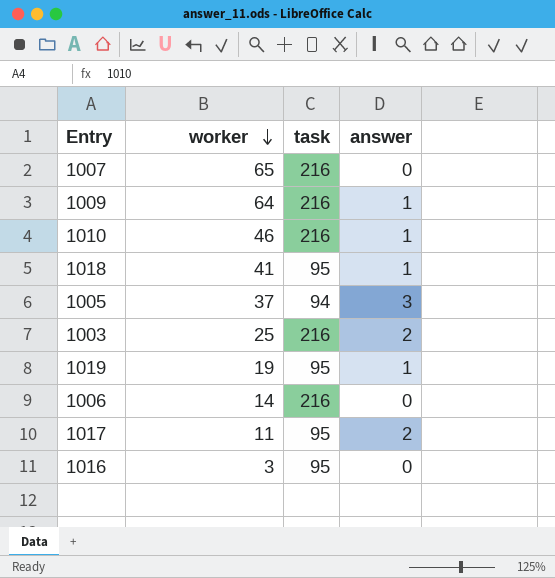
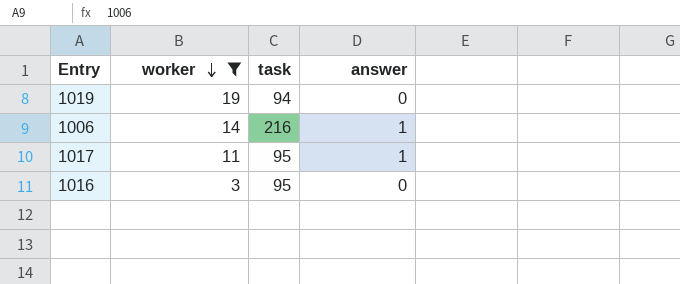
filter: none -> worker <= 19
1019 | task: 95 -> 94
1019 | answer: 1 -> 0
1006 | answer: 0 -> 1
1017 | answer: 2 -> 1

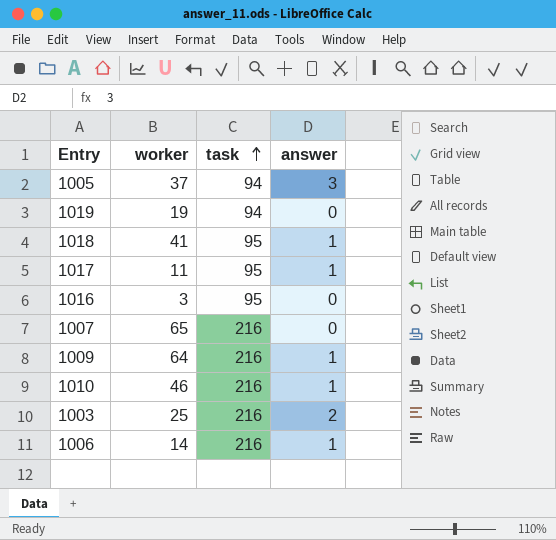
filter: worker <= 19 -> none
row order: worker descending -> task ascending

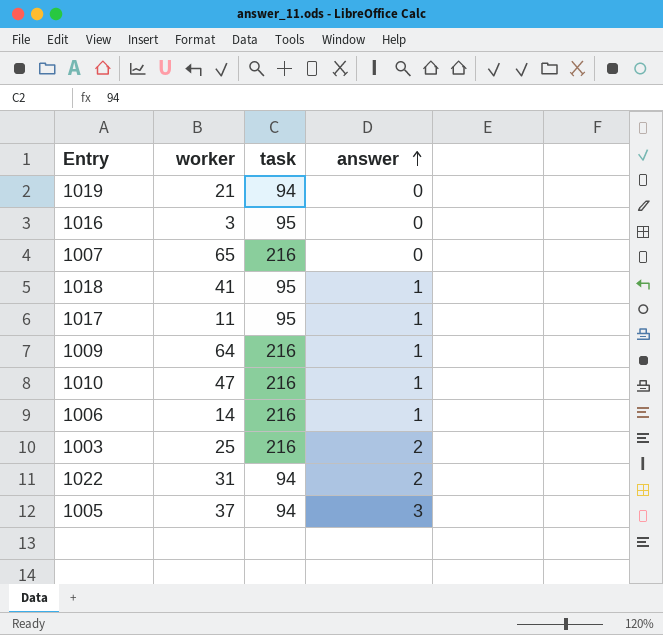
row order: task ascending -> answer ascending
1019 | worker: 19 -> 21
1010 | worker: 46 -> 47
row 1022: none -> 31 | 94 | 2

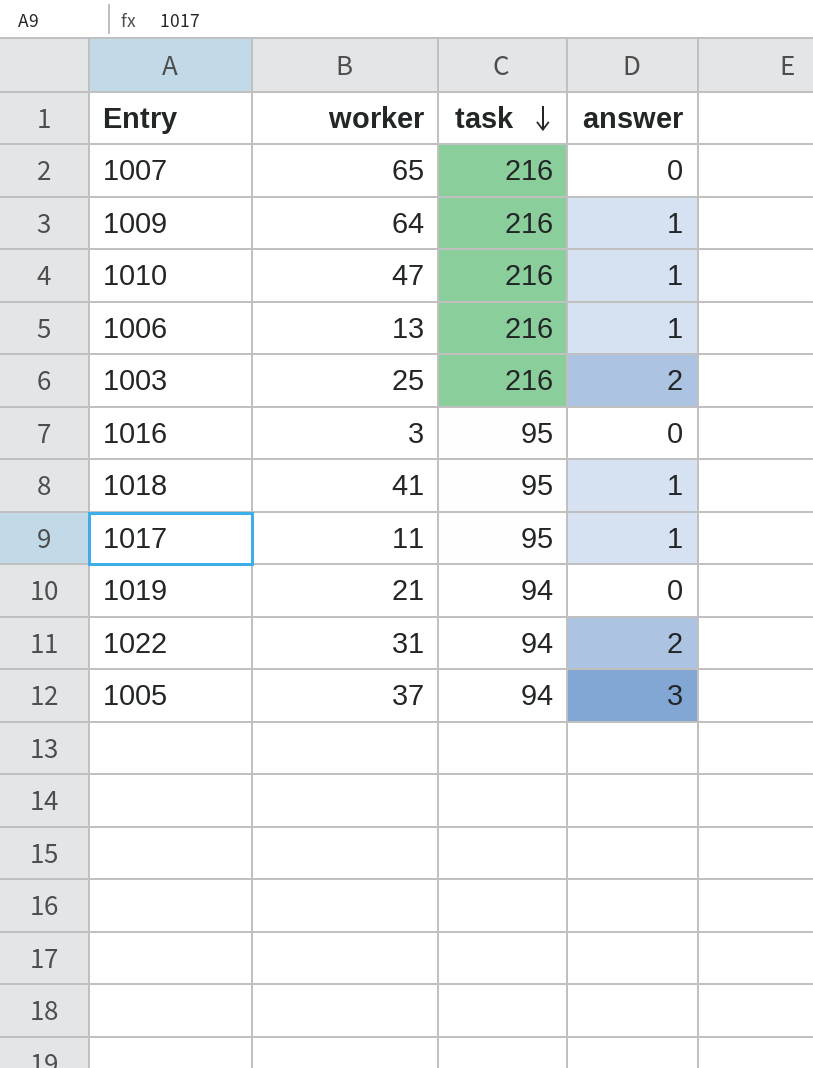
row order: answer ascending -> task descending
1006 | worker: 14 -> 13

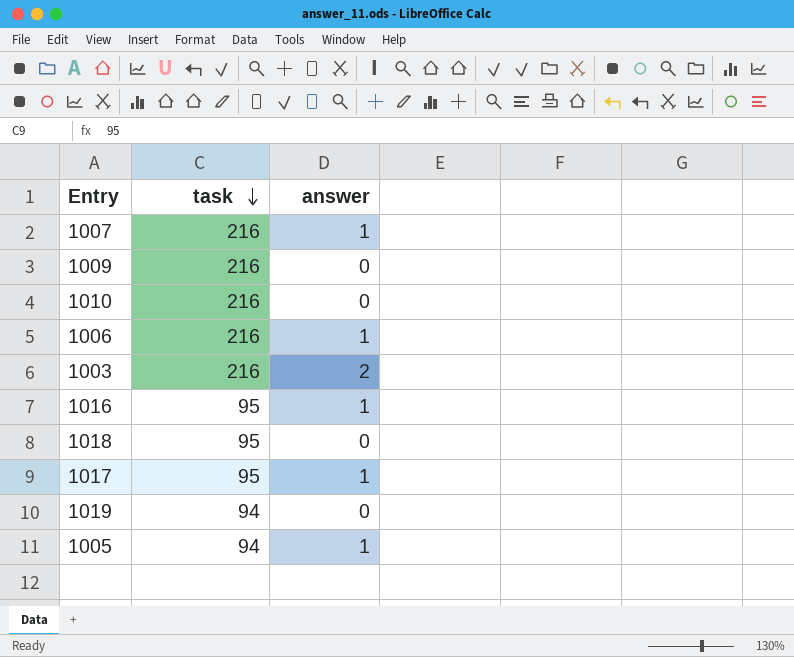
column worker | position: 2 -> none
row 1022: 31 | 94 | 2 -> none
1007 | answer: 0 -> 1
1009 | answer: 1 -> 0
1010 | answer: 1 -> 0
1016 | answer: 0 -> 1
1018 | answer: 1 -> 0
1005 | answer: 3 -> 1

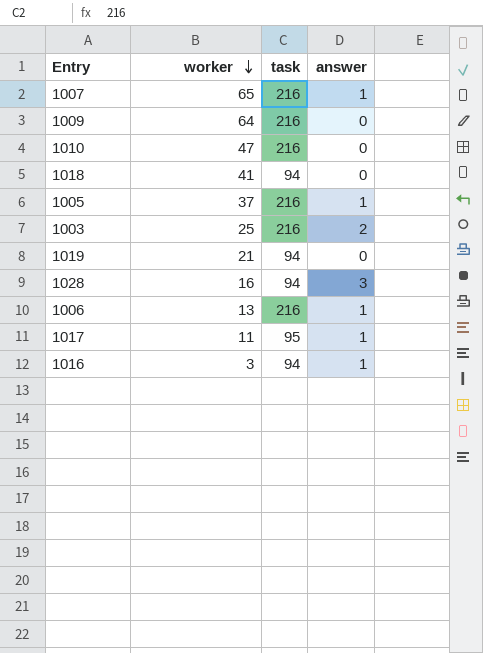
row order: task descending -> worker descending
column worker | position: none -> 2
1018 | task: 95 -> 94
1005 | task: 94 -> 216
row 1028: none -> 16 | 94 | 3
1016 | task: 95 -> 94

